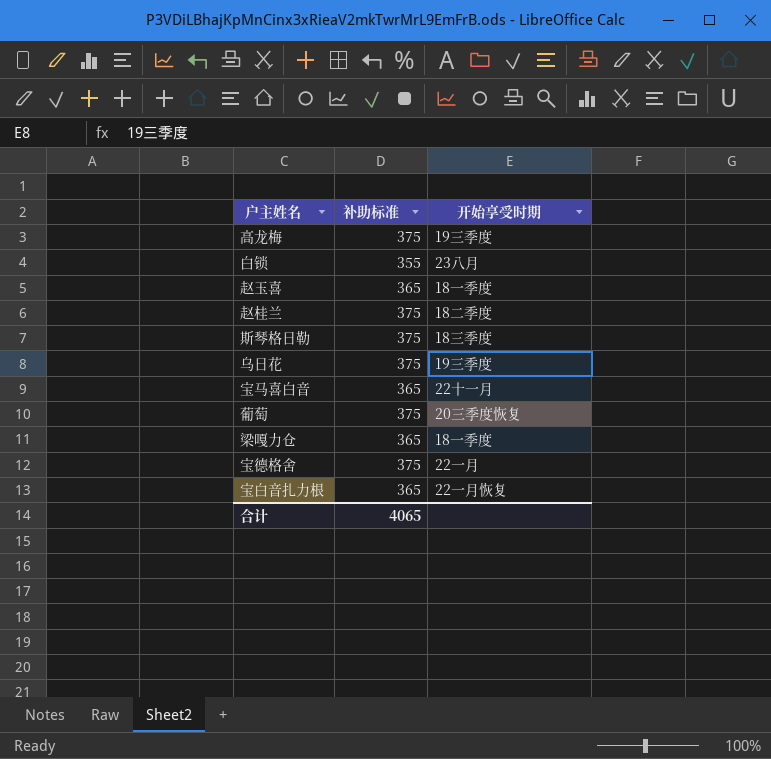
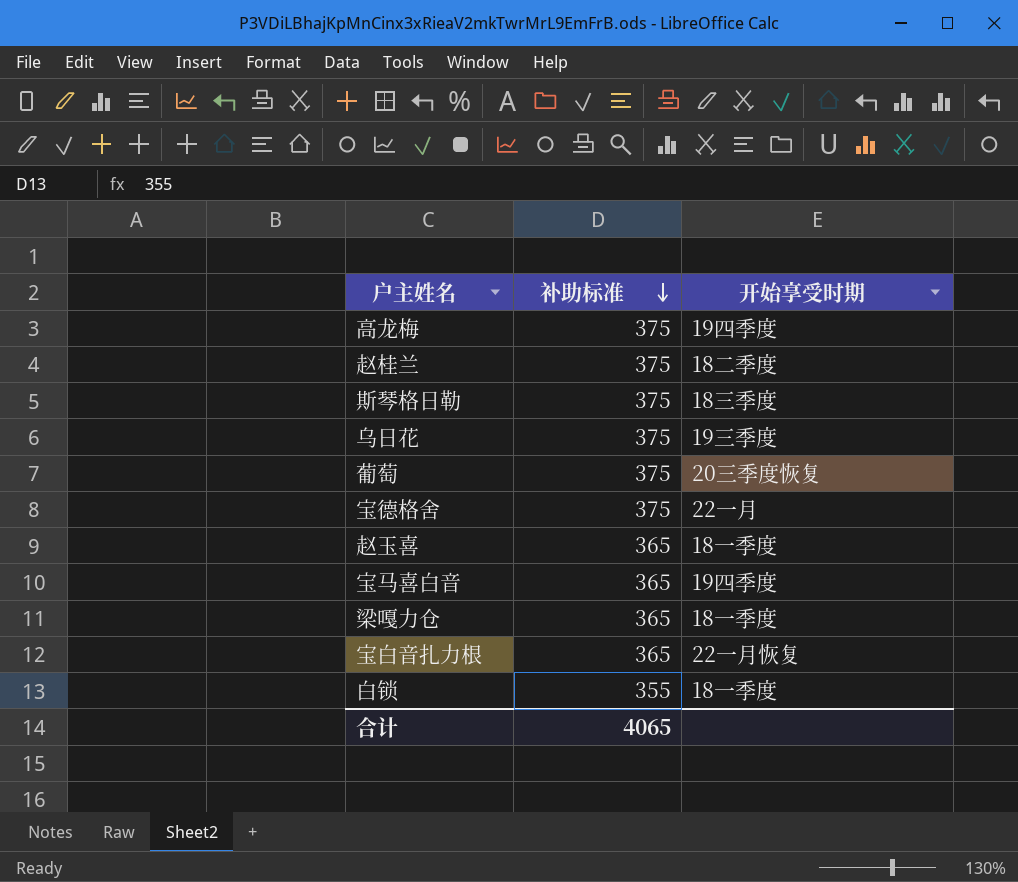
row order: none -> 补助标准 descending
高龙梅 | 开始享受时期: 19三季度 -> 19四季度
宝马喜白音 | 开始享受时期: 22十一月 -> 19四季度
白锁 | 开始享受时期: 23八月 -> 18一季度

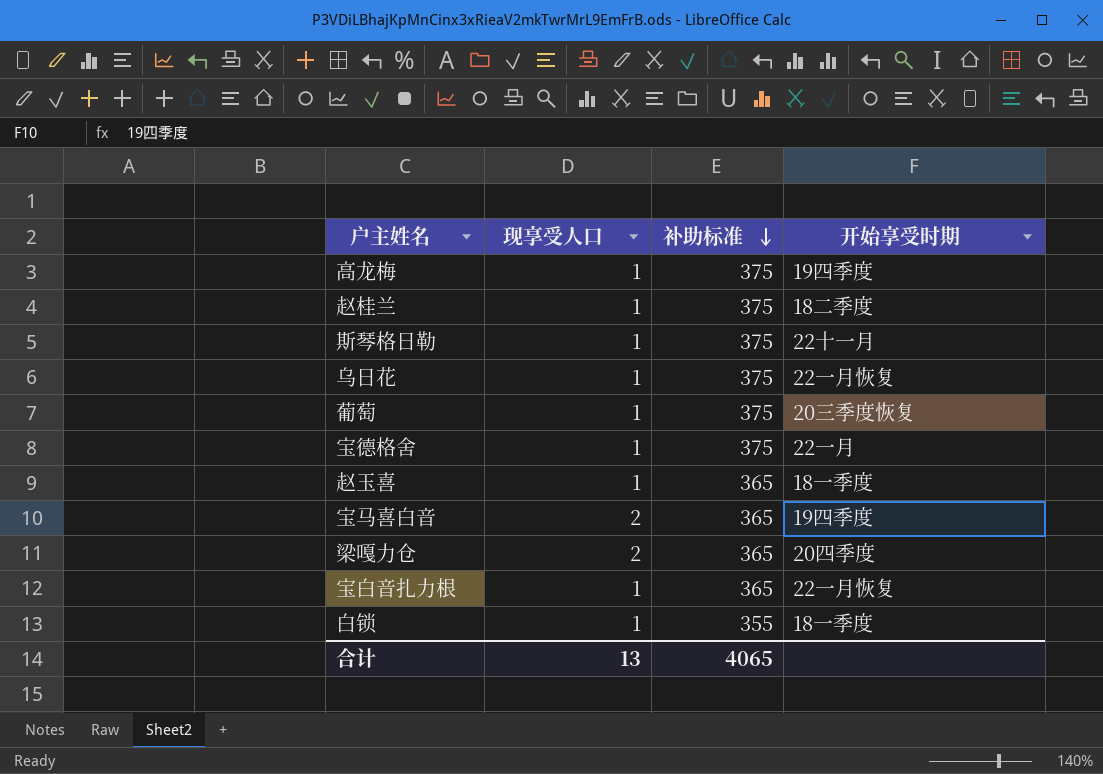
column 现享受人口 | position: none -> 2
斯琴格日勒 | 开始享受时期: 18三季度 -> 22十一月
乌日花 | 开始享受时期: 19三季度 -> 22一月恢复
梁嘎力仓 | 开始享受时期: 18一季度 -> 20四季度

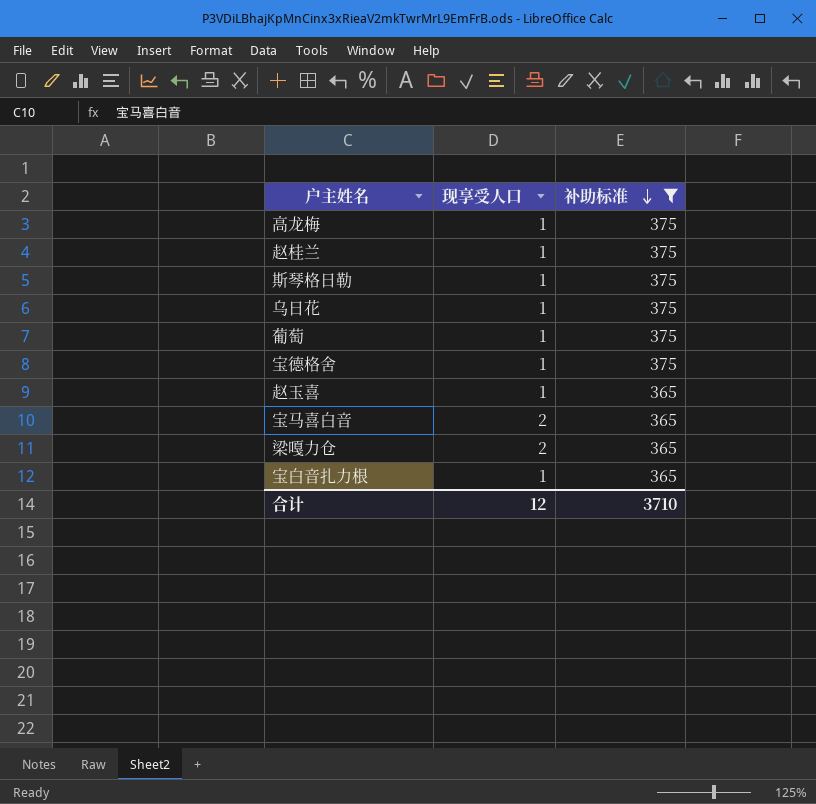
filter: none -> 补助标准 != 355
column 开始享受时期 | position: 4 -> none
合计 | 现享受人口: 13 -> 12
合计 | 补助标准: 4065 -> 3710

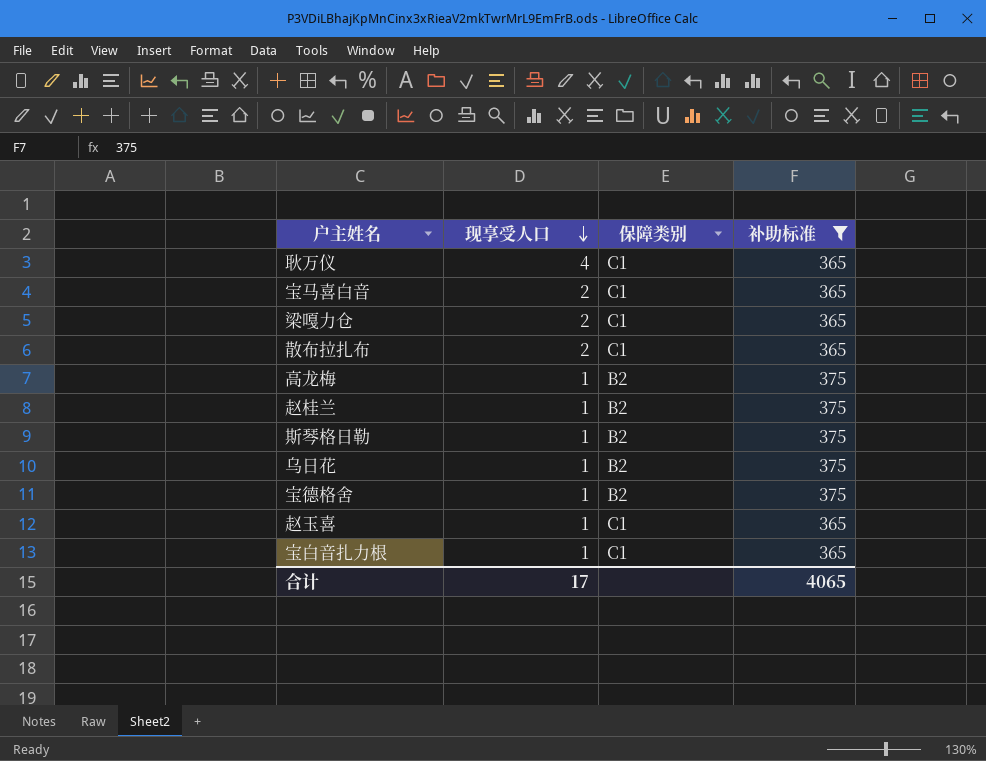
row order: 补助标准 descending -> 现享受人口 descending
column 保障类别 | position: none -> 3
row 葡萄: 1 | 375 -> none
row 耿万仪: none -> 4 | C1 | 365
row 散布拉扎布: none -> 2 | C1 | 365
合计 | 现享受人口: 12 -> 17
合计 | 补助标准: 3710 -> 4065

